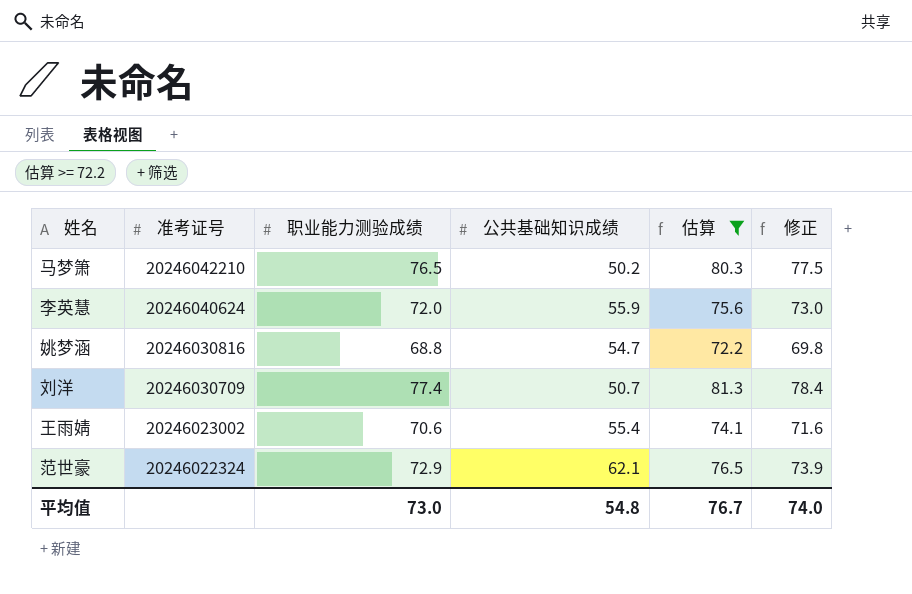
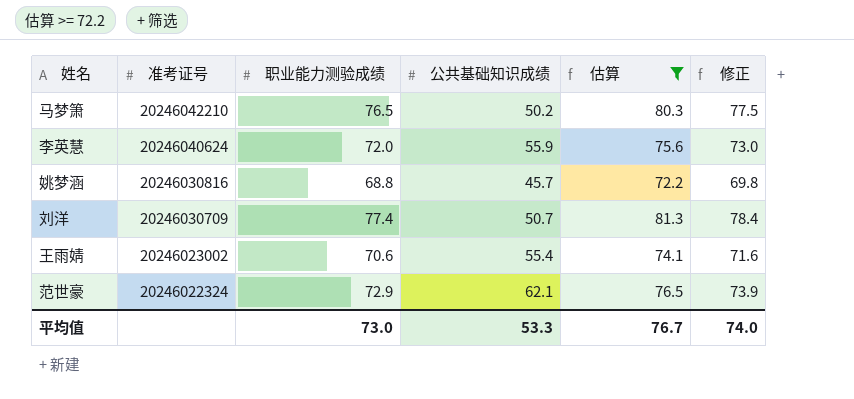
姚梦涵 | 公共基础知识成绩: 54.7 -> 45.7
平均值 | 公共基础知识成绩: 54.8 -> 53.3

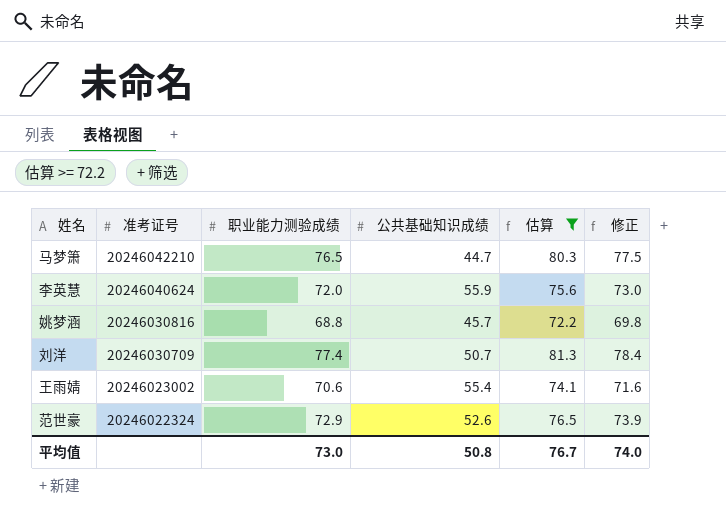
马梦箫 | 公共基础知识成绩: 50.2 -> 44.7
范世豪 | 公共基础知识成绩: 62.1 -> 52.6
平均值 | 公共基础知识成绩: 53.3 -> 50.8

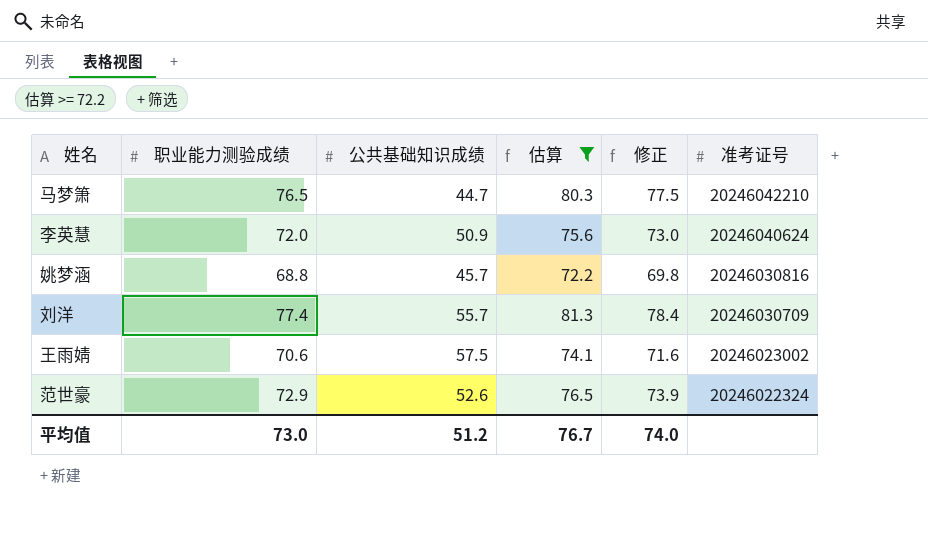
column 准考证号 | position: 2 -> 6
李英慧 | 公共基础知识成绩: 55.9 -> 50.9
刘洋 | 公共基础知识成绩: 50.7 -> 55.7
王雨婧 | 公共基础知识成绩: 55.4 -> 57.5
平均值 | 公共基础知识成绩: 50.8 -> 51.2

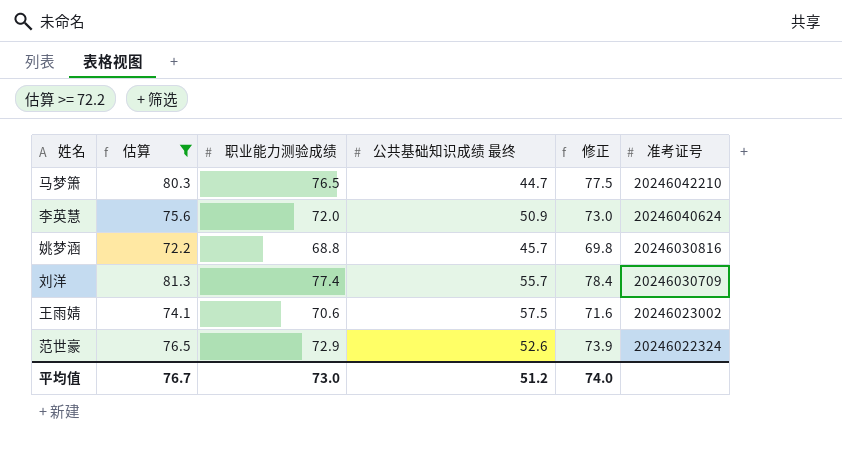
column 估算 | position: 4 -> 2
column name: 公共基础知识成绩 -> 公共基础知识成绩 最终

